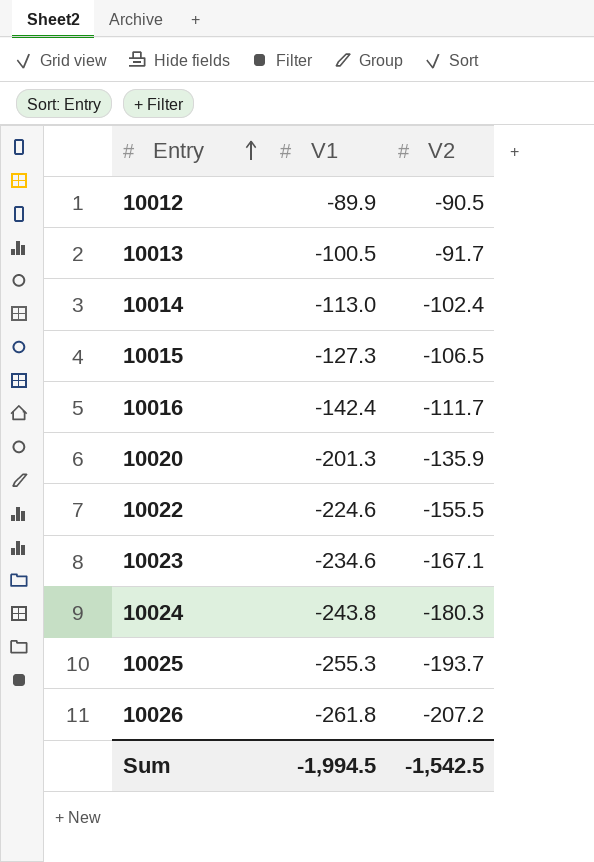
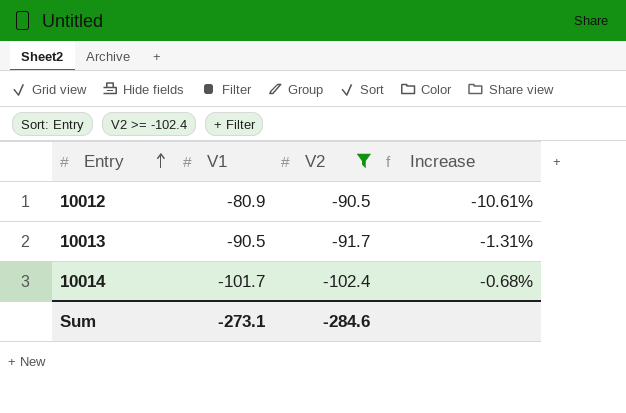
filter: none -> V2 >= -102.4
column Increase | formula: none -> ([V1] - [V2]) / [V2]
10012 | V1: -89.9 -> -80.9
10013 | V1: -100.5 -> -90.5
10014 | V1: -113.0 -> -101.7
Sum | V1: -1,994.5 -> -273.1
Sum | V2: -1,542.5 -> -284.6

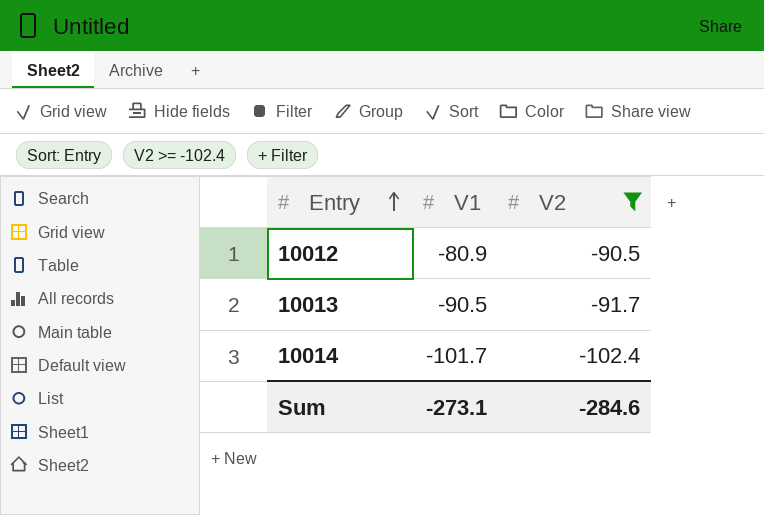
column Increase | formula: ([V1] - [V2]) / [V2] -> none

